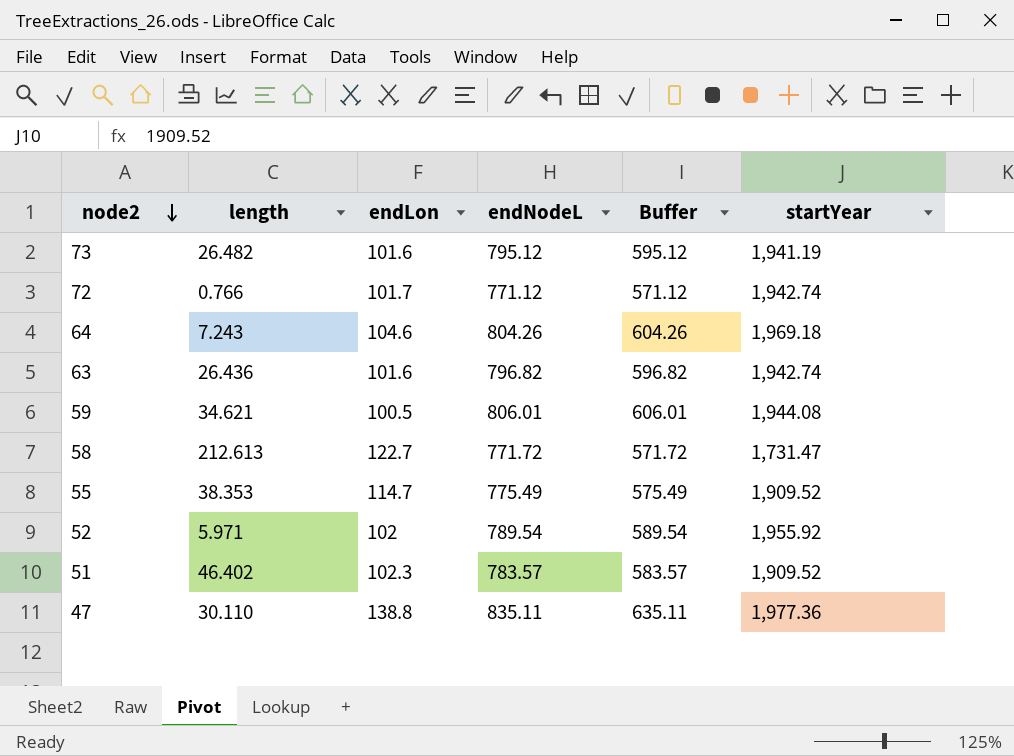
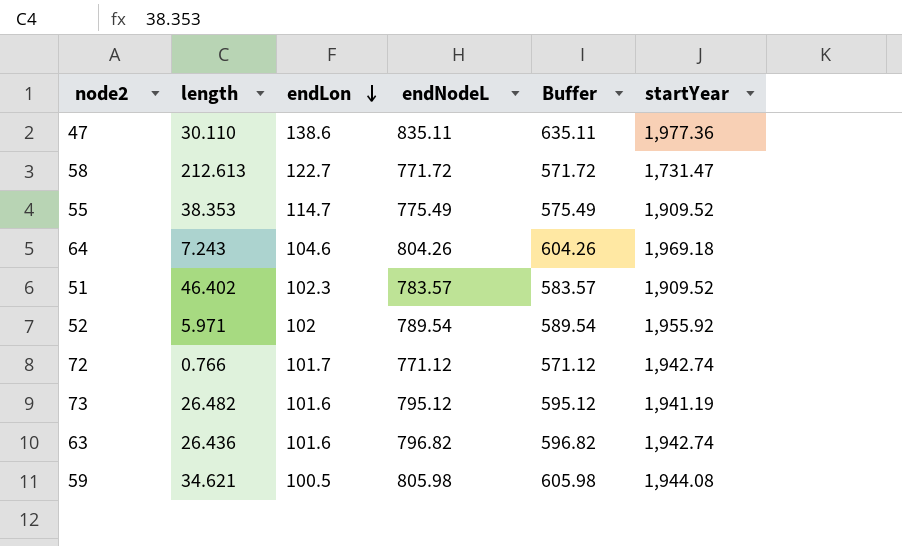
row order: node2 descending -> endLon descending
47 | endLon: 138.8 -> 138.6
59 | endNodeL: 806.01 -> 805.98
59 | Buffer: 606.01 -> 605.98

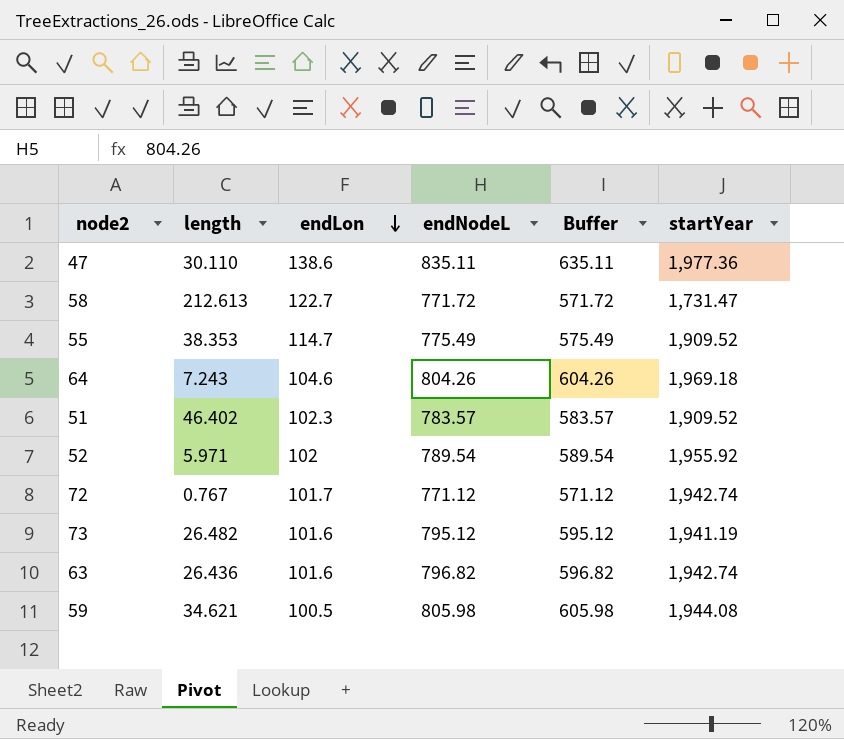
72 | length: 0.766 -> 0.767

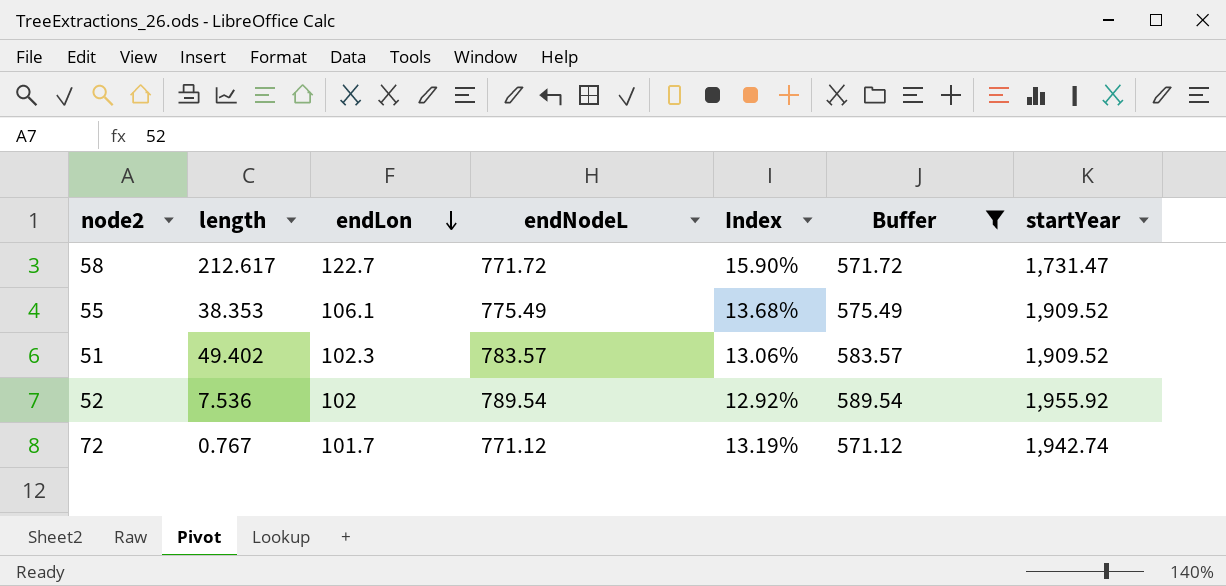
filter: none -> Buffer <= 589.54
column Index | formula: none -> [endLon] / [endNodeL]
58 | length: 212.613 -> 212.617
55 | endLon: 114.7 -> 106.1
51 | length: 46.402 -> 49.402
52 | length: 5.971 -> 7.536

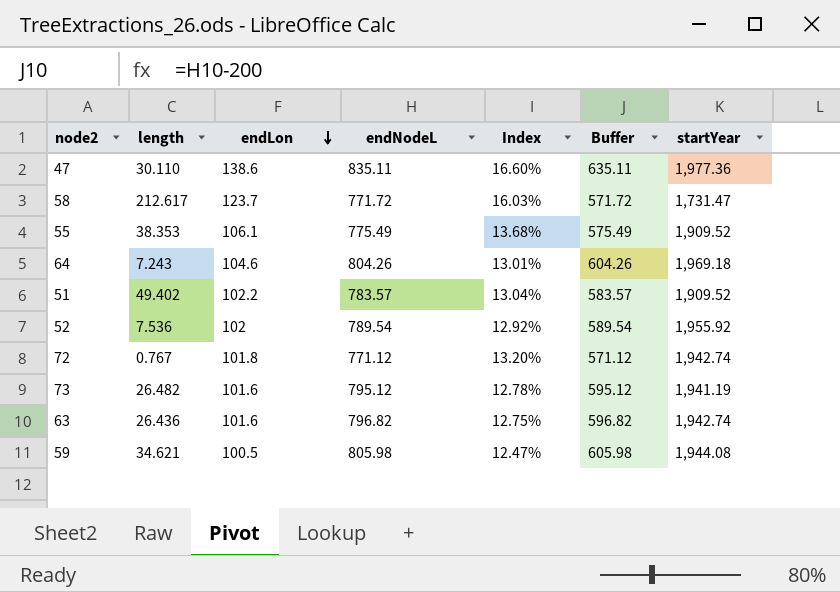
filter: Buffer <= 589.54 -> none
58 | endLon: 122.7 -> 123.7
58 | Index: 15.90% -> 16.03%
51 | endLon: 102.3 -> 102.2
51 | Index: 13.06% -> 13.04%
72 | endLon: 101.7 -> 101.8
72 | Index: 13.19% -> 13.20%

